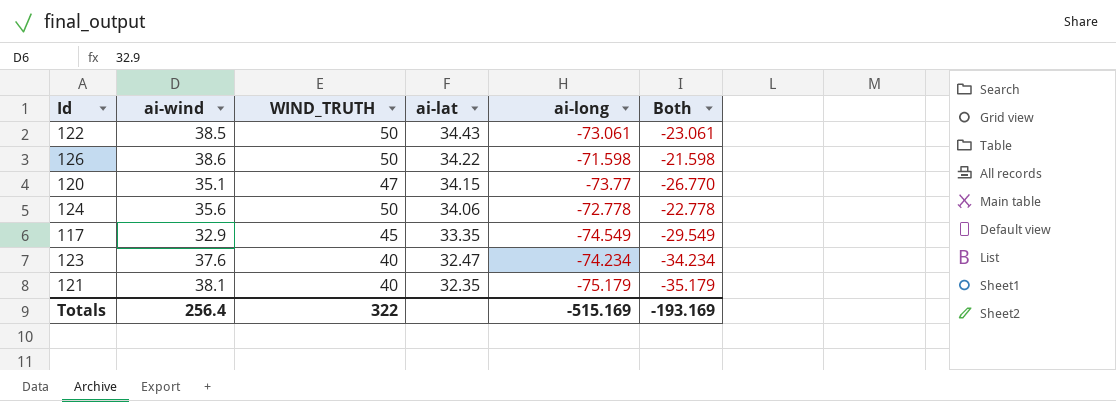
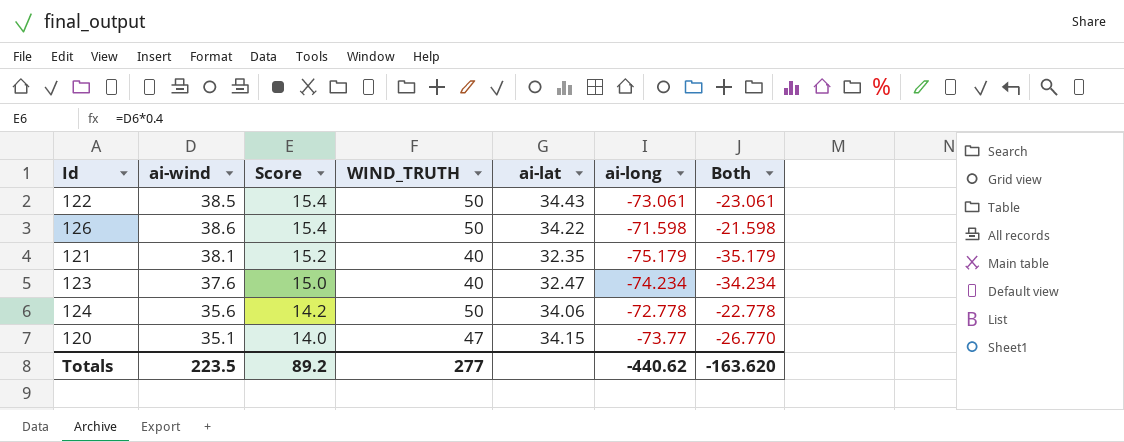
row order: ai-lat descending -> Score descending
column Score | formula: none -> [ai-wind] * 0.4
row 117: 32.9 | 45 | 33.35 | -74.549 | -29.549 -> none
Totals | ai-wind: 256.4 -> 223.5
Totals | WIND_TRUTH: 322 -> 277
Totals | ai-long: -515.169 -> -440.62
Totals | Both: -193.169 -> -163.620

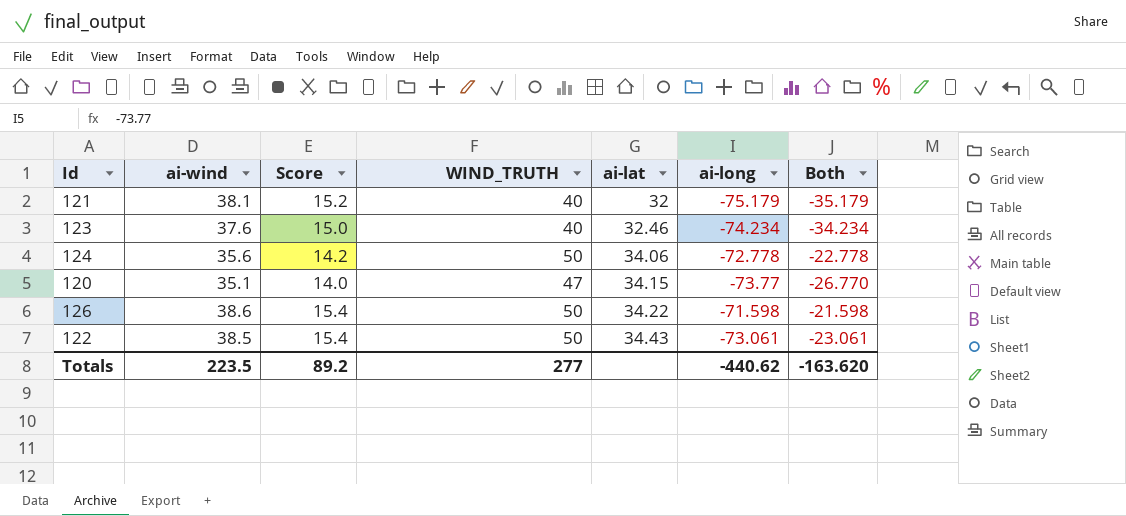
row order: Score descending -> ai-lat ascending
121 | ai-lat: 32.35 -> 32
123 | ai-lat: 32.47 -> 32.46

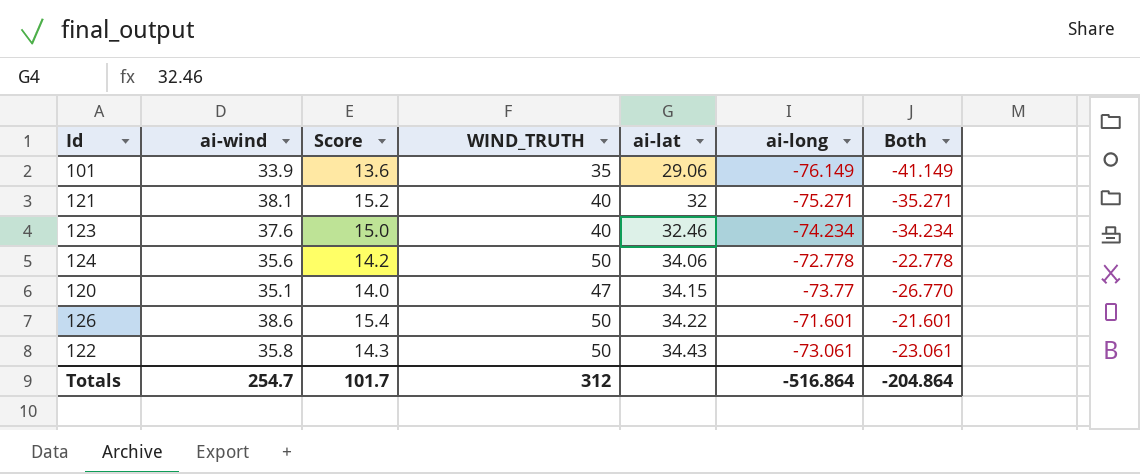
row 101: none -> 33.9 | 13.6 | 35 | 29.06 | -76.149 | -41.149
121 | ai-long: -75.179 -> -75.271
121 | Both: -35.179 -> -35.271
126 | ai-long: -71.598 -> -71.601
126 | Both: -21.598 -> -21.601
122 | ai-wind: 38.5 -> 35.8
122 | Score: 15.4 -> 14.3
Totals | ai-wind: 223.5 -> 254.7
Totals | Score: 89.2 -> 101.7
Totals | WIND_TRUTH: 277 -> 312
Totals | ai-long: -440.62 -> -516.864
Totals | Both: -163.620 -> -204.864

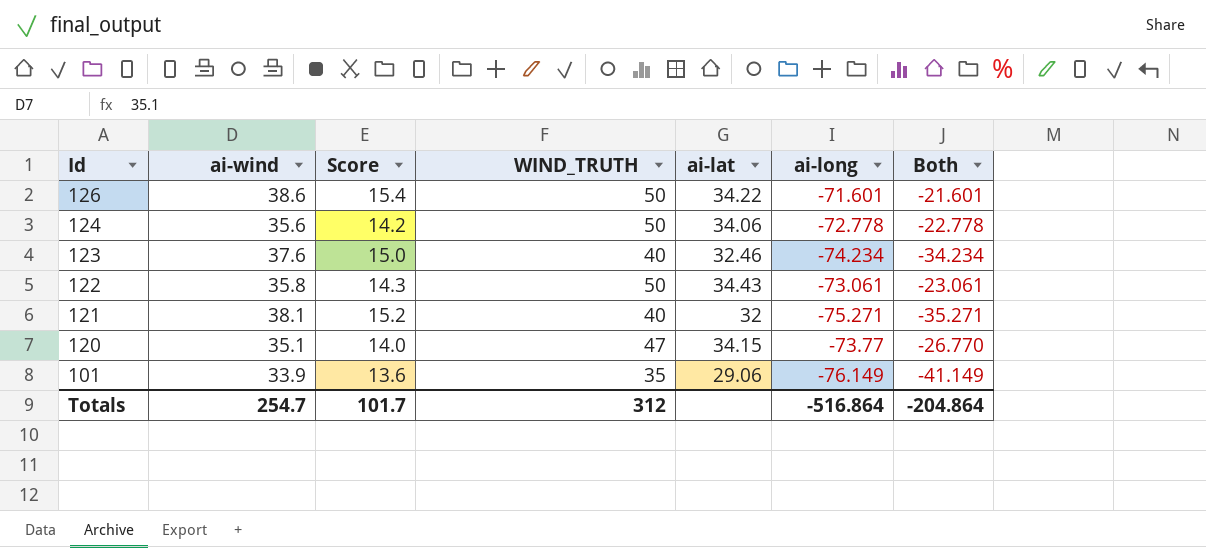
row order: ai-lat ascending -> Id descending

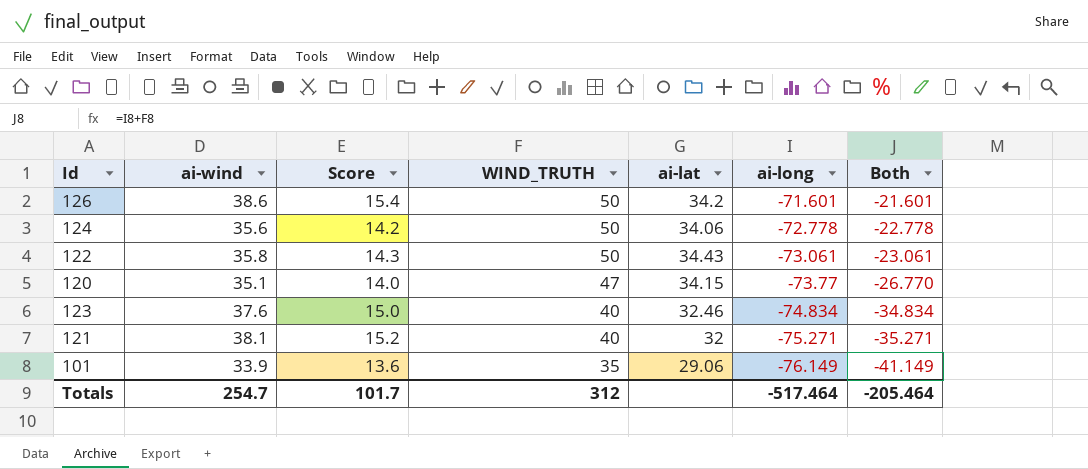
row order: Id descending -> WIND_TRUTH descending
126 | ai-lat: 34.22 -> 34.2
123 | ai-long: -74.234 -> -74.834
123 | Both: -34.234 -> -34.834
Totals | ai-long: -516.864 -> -517.464
Totals | Both: -204.864 -> -205.464

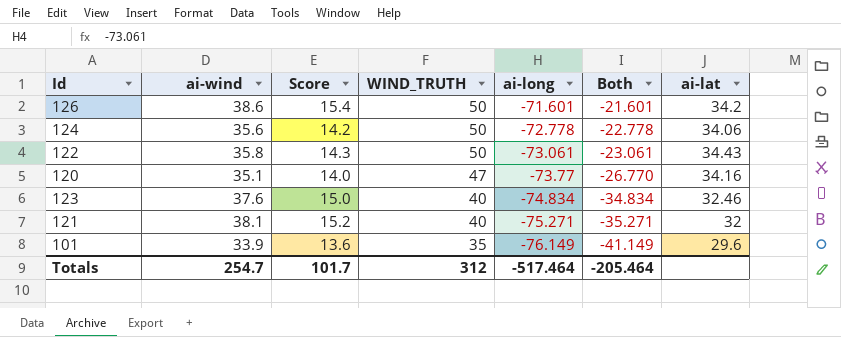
column ai-lat | position: 5 -> 7
120 | ai-lat: 34.15 -> 34.16
101 | ai-lat: 29.06 -> 29.6

